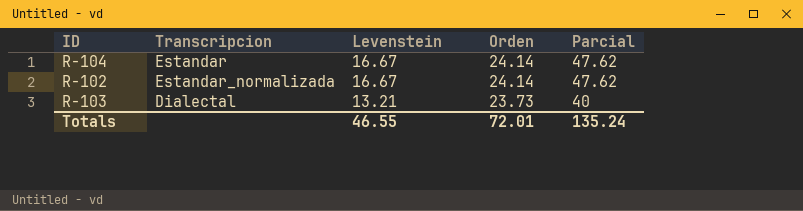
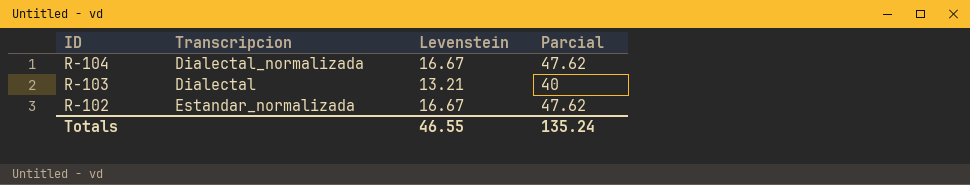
row order: Levenstein descending -> ID descending
column Orden | position: 4 -> none
R-104 | Transcripcion: Estandar -> Dialectal_normalizada

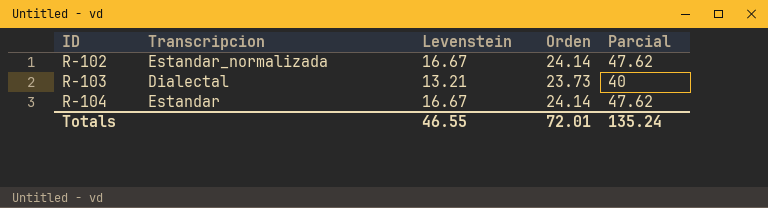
row order: ID descending -> ID ascending
column Orden | position: none -> 4
R-104 | Transcripcion: Dialectal_normalizada -> Estandar

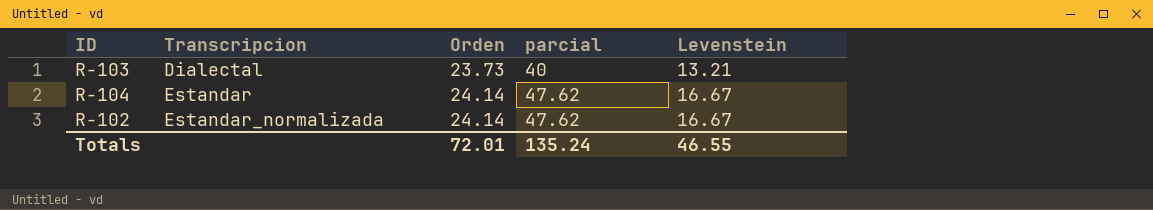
row order: ID ascending -> Transcripcion ascending
column name: Parcial -> parcial
column Levenstein | position: 3 -> 5

